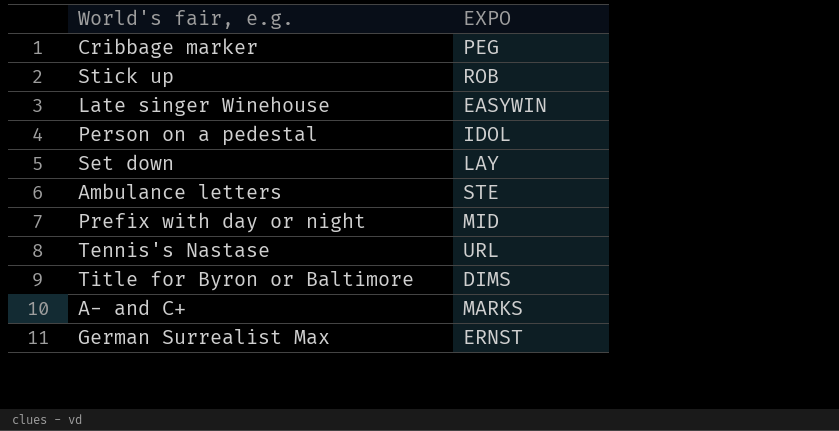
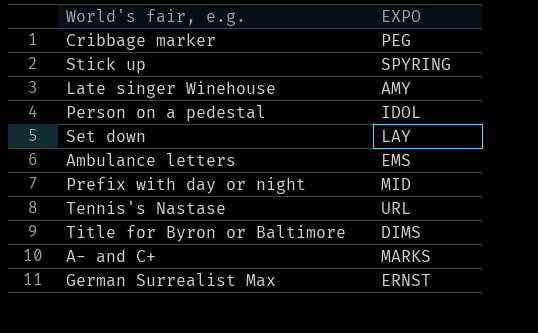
Stick up | EXPO: ROB -> SPYRING
Late singer Winehouse | EXPO: EASYWIN -> AMY
Ambulance letters | EXPO: STE -> EMS

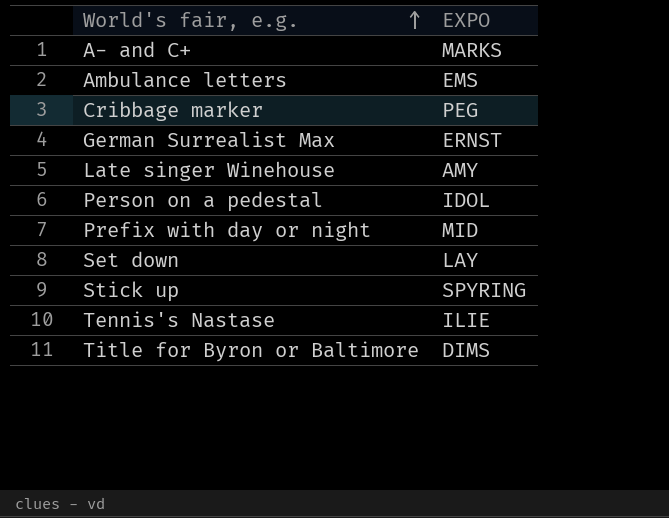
row order: none -> World's fair, e.g. ascending
Tennis's Nastase | EXPO: URL -> ILIE

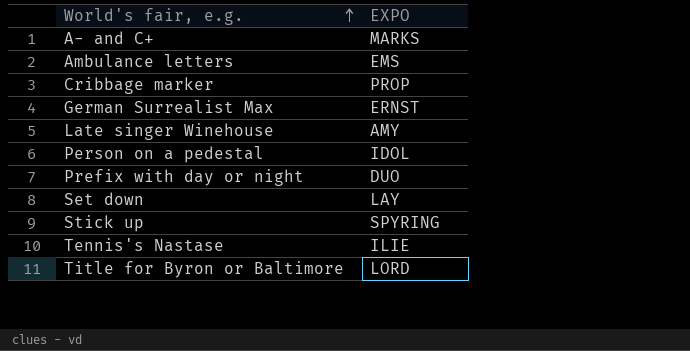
Cribbage marker | EXPO: PEG -> PROP
Prefix with day or night | EXPO: MID -> DUO
Title for Byron or Baltimore | EXPO: DIMS -> LORD

